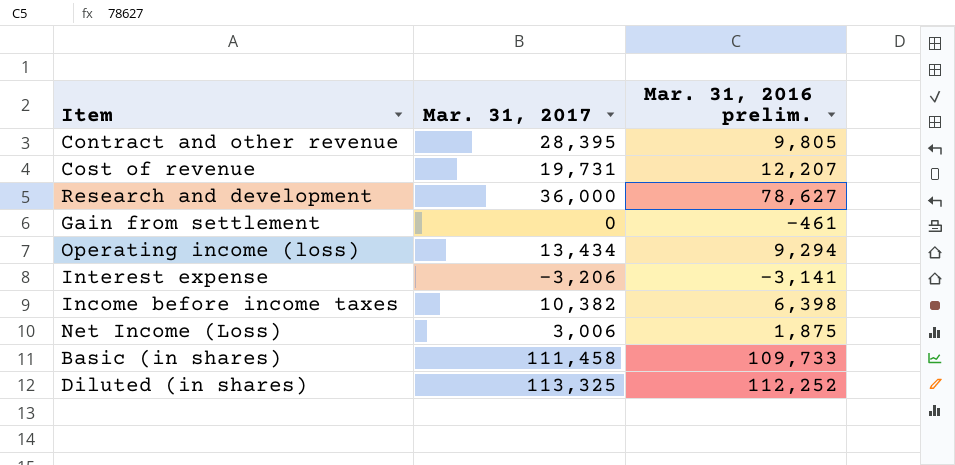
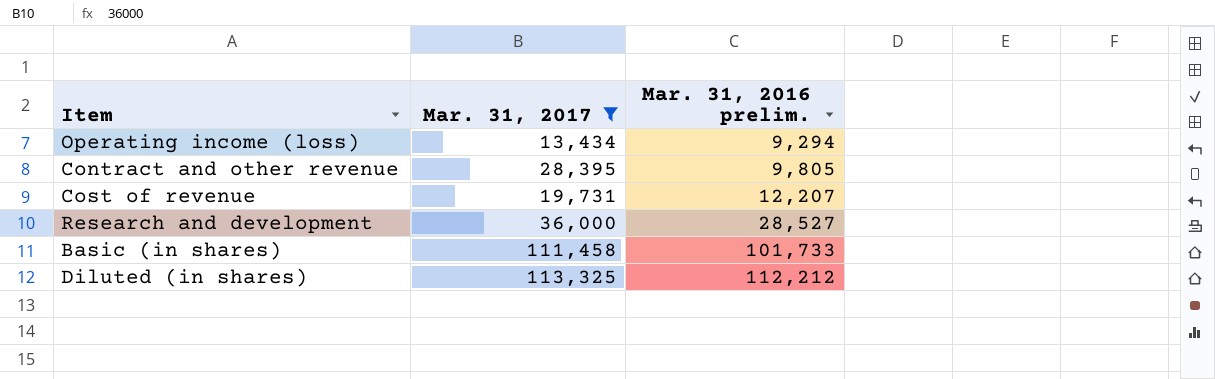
filter: none -> Mar. 31, 2017 >= 13,434
row order: none -> Mar. 31, 2016 prelim. ascending
Research and development | Mar. 31, 2016 prelim.: 78,627 -> 28,527
Basic (in shares) | Mar. 31, 2016 prelim.: 109,733 -> 101,733
Diluted (in shares) | Mar. 31, 2016 prelim.: 112,252 -> 112,212

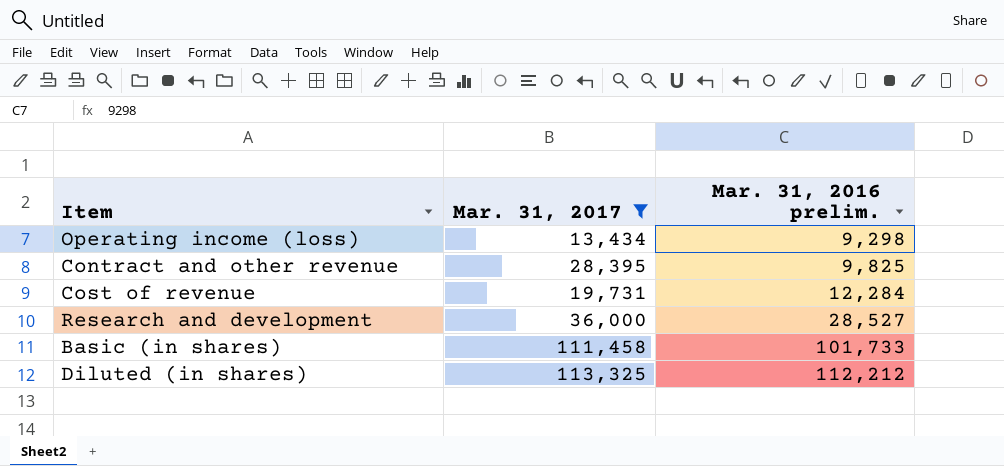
Operating income (loss) | Mar. 31, 2016 prelim.: 9,294 -> 9,298
Contract and other revenue | Mar. 31, 2016 prelim.: 9,805 -> 9,825
Cost of revenue | Mar. 31, 2016 prelim.: 12,207 -> 12,284

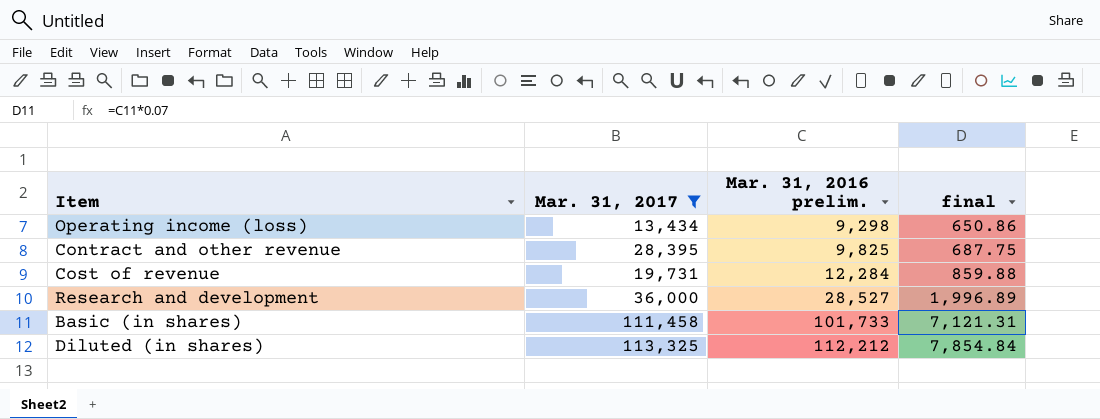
column final | formula: none -> [Mar. 31, 2016 prelim.] * 0.07

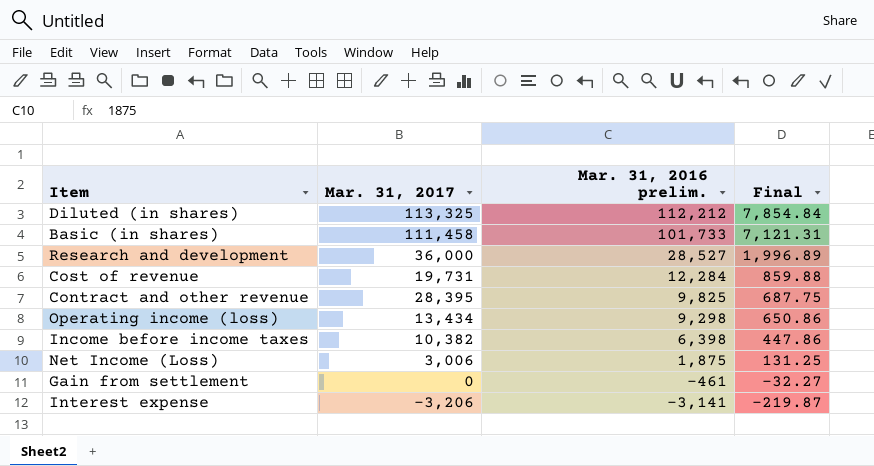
filter: Mar. 31, 2017 >= 13,434 -> none
row order: Mar. 31, 2016 prelim. ascending -> Mar. 31, 2016 prelim. descending
column name: final -> Final

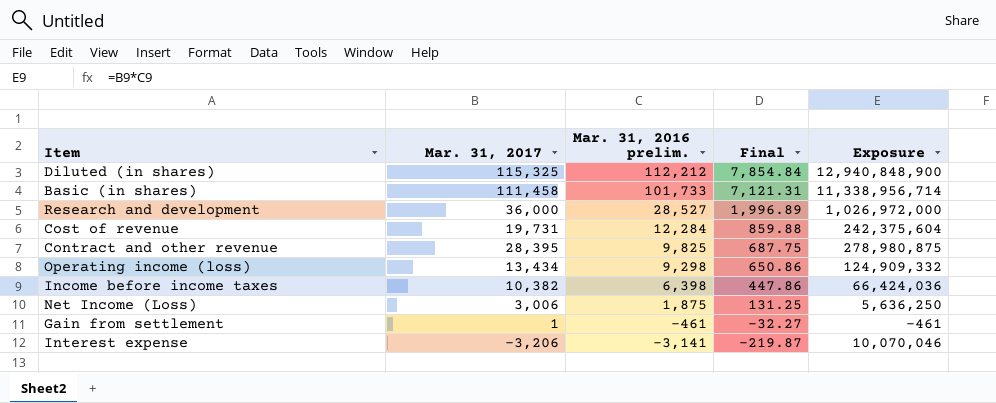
column Exposure | formula: none -> [Mar. 31, 2017] * [Mar. 31, 2016 prelim.]
Diluted (in shares) | Mar. 31, 2017: 113,325 -> 115,325
Gain from settlement | Mar. 31, 2017: 0 -> 1

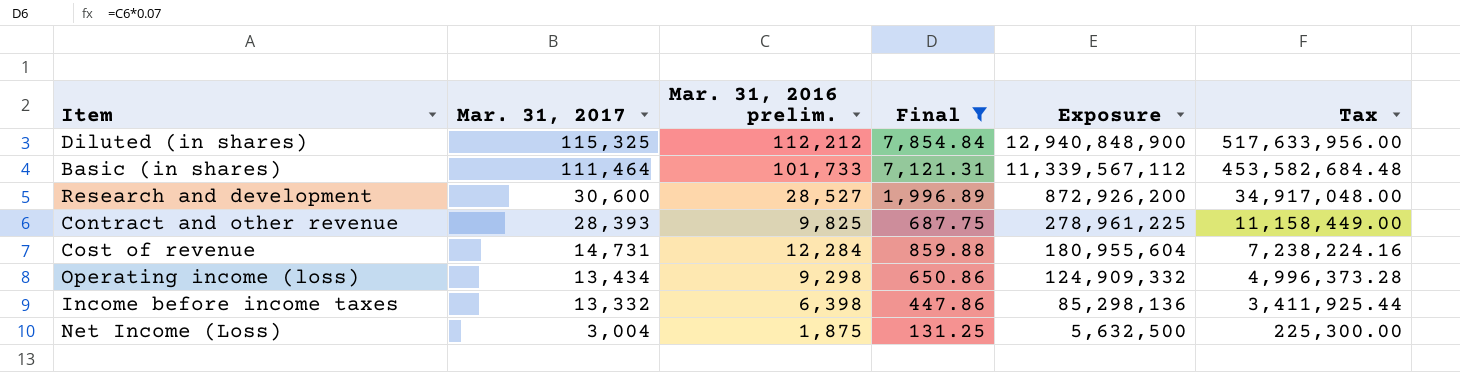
filter: none -> Final >= 131.25
row order: Mar. 31, 2016 prelim. descending -> Mar. 31, 2017 descending
column Tax | formula: none -> [Exposure] * 0.04
Basic (in shares) | Mar. 31, 2017: 111,458 -> 111,464
Basic (in shares) | Exposure: 11,338,956,714 -> 11,339,567,112
Research and development | Mar. 31, 2017: 36,000 -> 30,600
Research and development | Exposure: 1,026,972,000 -> 872,926,200
Contract and other revenue | Mar. 31, 2017: 28,395 -> 28,393
Contract and other revenue | Exposure: 278,980,875 -> 278,961,225
Cost of revenue | Mar. 31, 2017: 19,731 -> 14,731
Cost of revenue | Exposure: 242,375,604 -> 180,955,604
Income before income taxes | Mar. 31, 2017: 10,382 -> 13,332
Income before income taxes | Exposure: 66,424,036 -> 85,298,136
Net Income (Loss) | Mar. 31, 2017: 3,006 -> 3,004
Net Income (Loss) | Exposure: 5,636,250 -> 5,632,500

